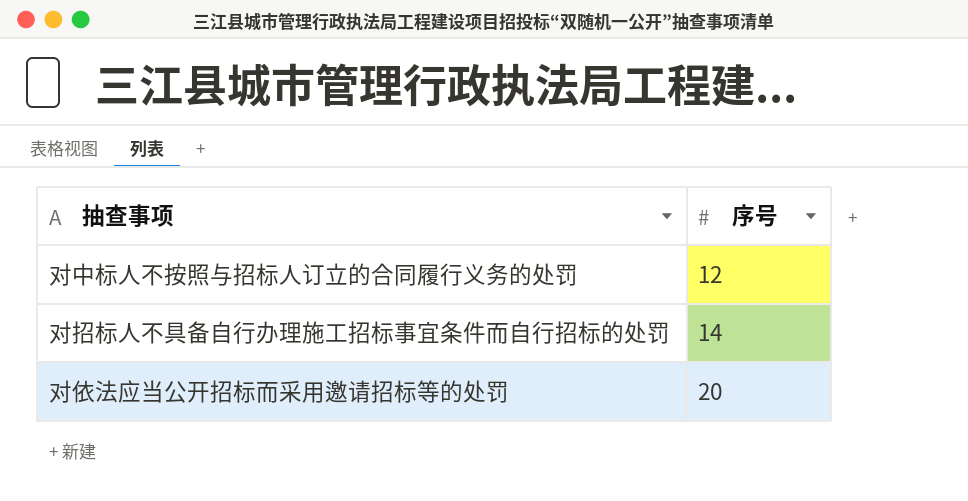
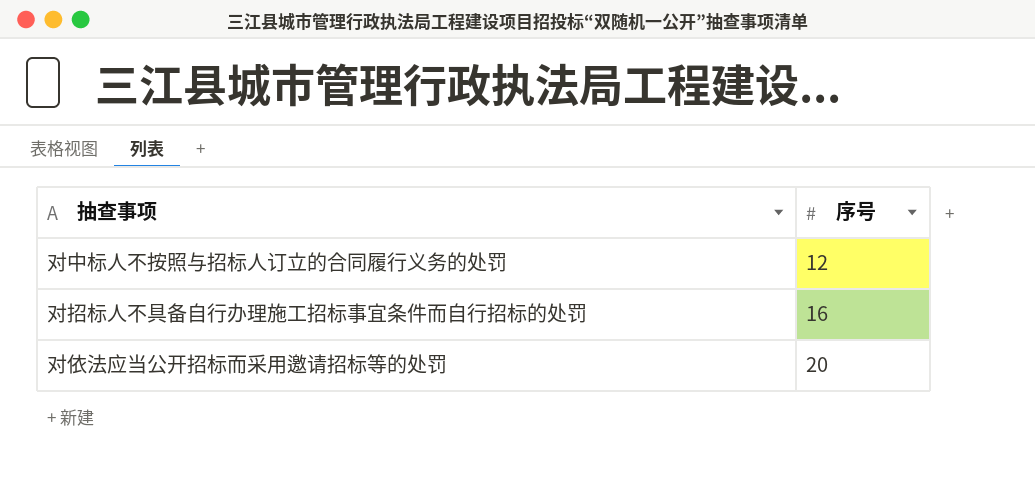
对招标人不具备自行办理施工招标事宜条件而自行招标的处罚 | 序号: 14 -> 16

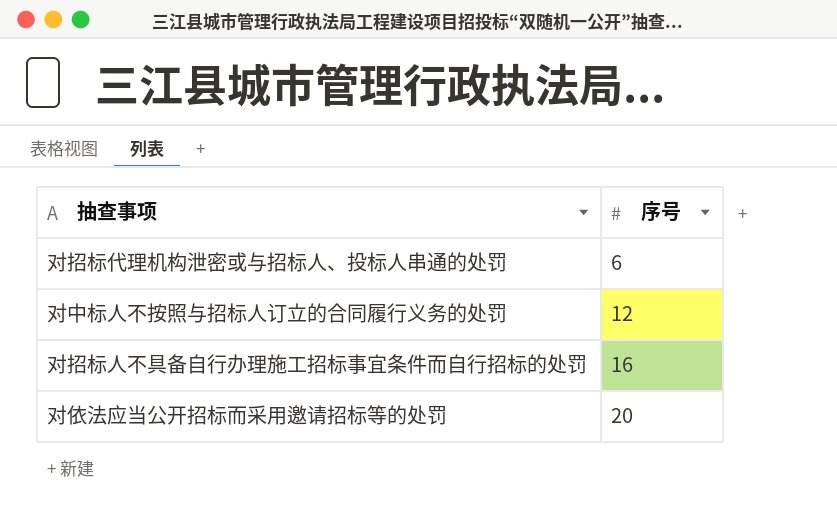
row 对招标代理机构泄密或与招标人、投标人串通的处罚: none -> 6

